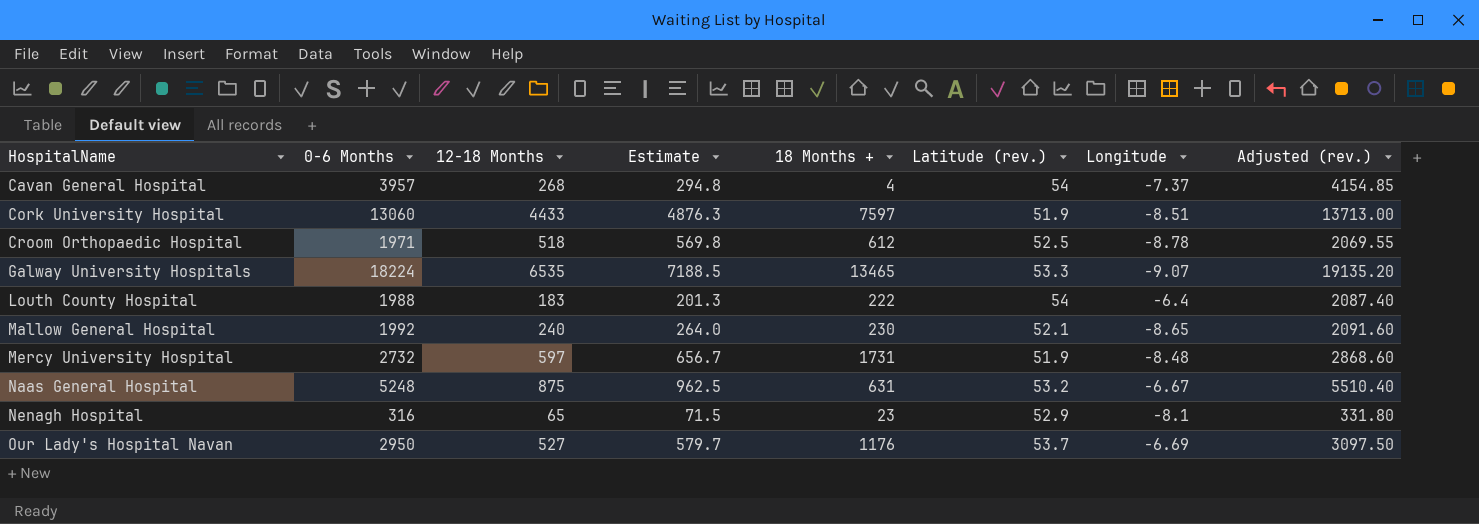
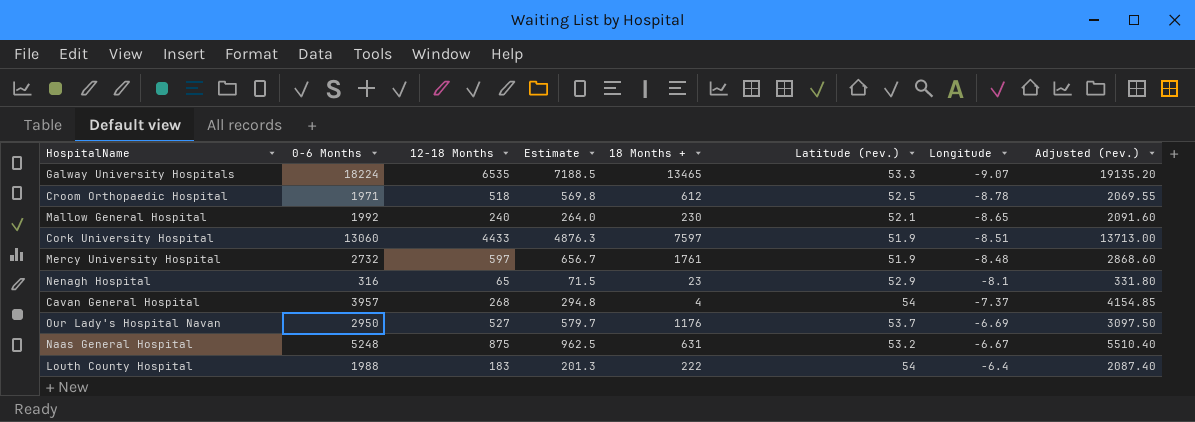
row order: HospitalName ascending -> Longitude ascending
Mercy University Hospital | 18 Months +: 1731 -> 1761

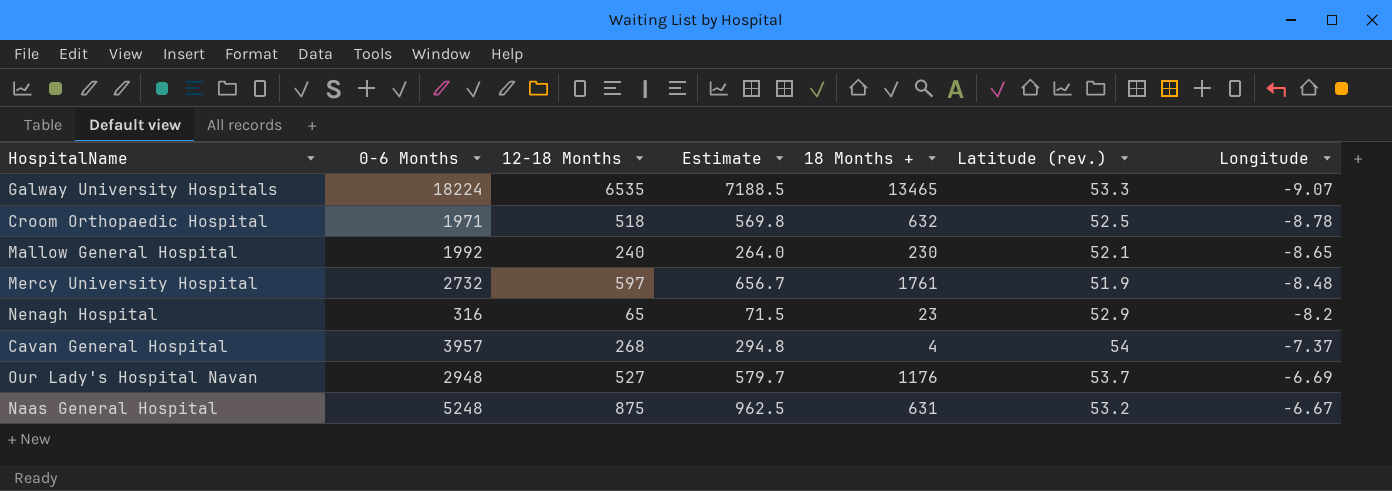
column Adjusted (rev.) | formula: [0-6 Months] * 1.05 -> none
row Cork University Hospital: 13060 | 4433 | 4876.3 | 7597 | 51.9 | -8.51 | 13713.00 -> none
row Louth County Hospital: 1988 | 183 | 201.3 | 222 | 54 | -6.4 | 2087.40 -> none
Croom Orthopaedic Hospital | 18 Months +: 612 -> 632
Nenagh Hospital | Longitude: -8.1 -> -8.2
Our Lady's Hospital Navan | 0-6 Months: 2950 -> 2948

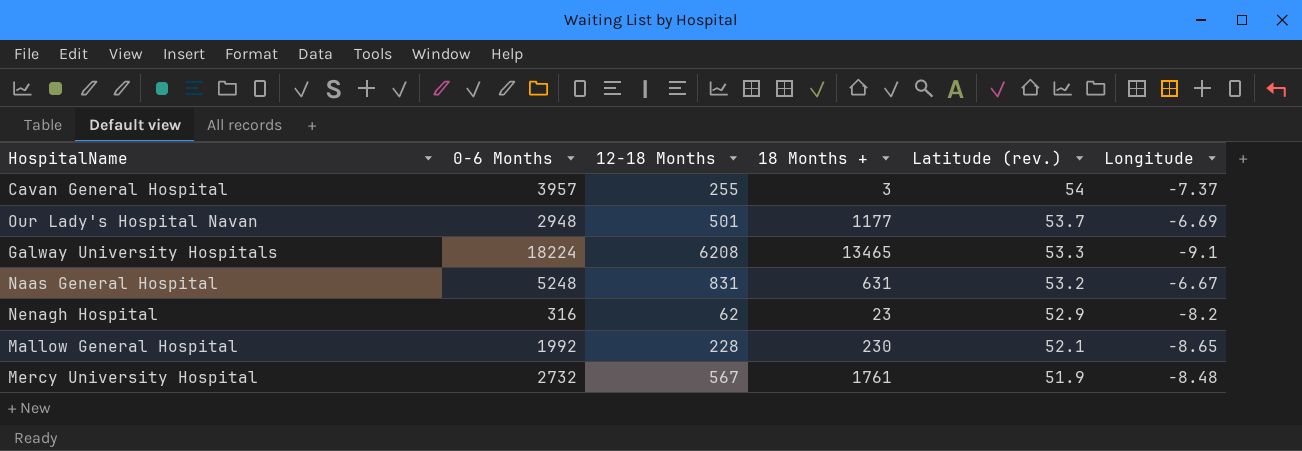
row order: Longitude ascending -> Latitude (rev.) descending
column Estimate | formula: [12-18 Months] * 1.1 -> none
row Croom Orthopaedic Hospital: 1971 | 518 | 569.8 | 632 | 52.5 | -8.78 -> none
Cavan General Hospital | 12-18 Months: 268 -> 255
Cavan General Hospital | 18 Months +: 4 -> 3
Our Lady's Hospital Navan | 12-18 Months: 527 -> 501
Our Lady's Hospital Navan | 18 Months +: 1176 -> 1177
Galway University Hospitals | 12-18 Months: 6535 -> 6208
Galway University Hospitals | Longitude: -9.07 -> -9.1
Naas General Hospital | 12-18 Months: 875 -> 831
Nenagh Hospital | 12-18 Months: 65 -> 62
Mallow General Hospital | 12-18 Months: 240 -> 228
Mercy University Hospital | 12-18 Months: 597 -> 567

